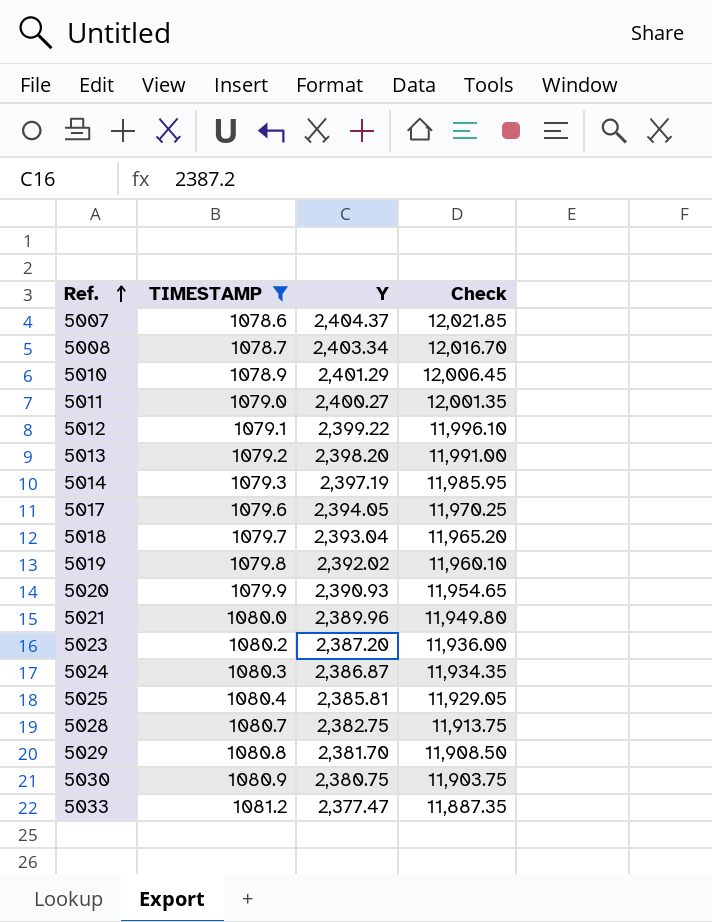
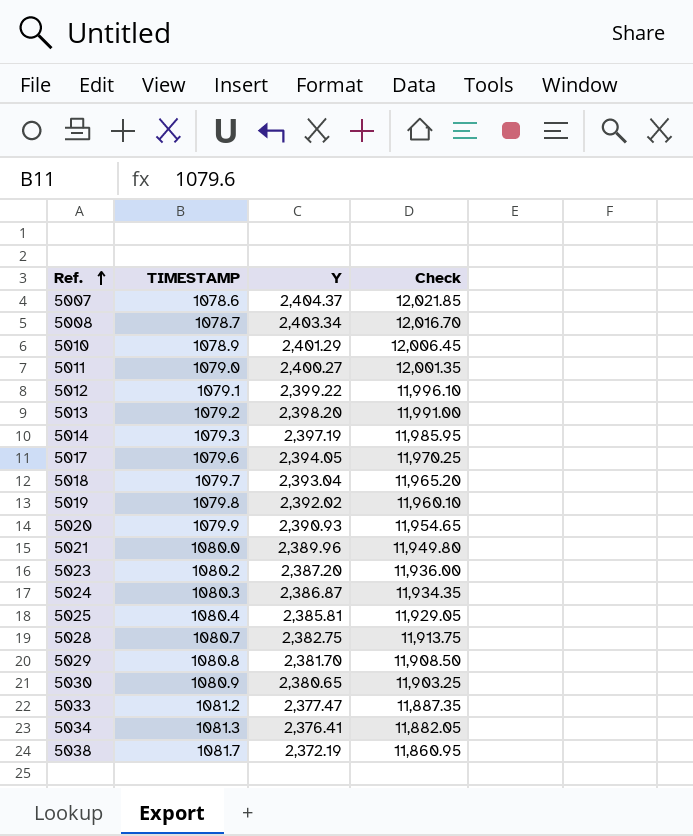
filter: TIMESTAMP <= 1081.2 -> none
5030 | Y: 2,380.75 -> 2,380.65
5030 | Check: 11,903.75 -> 11,903.25

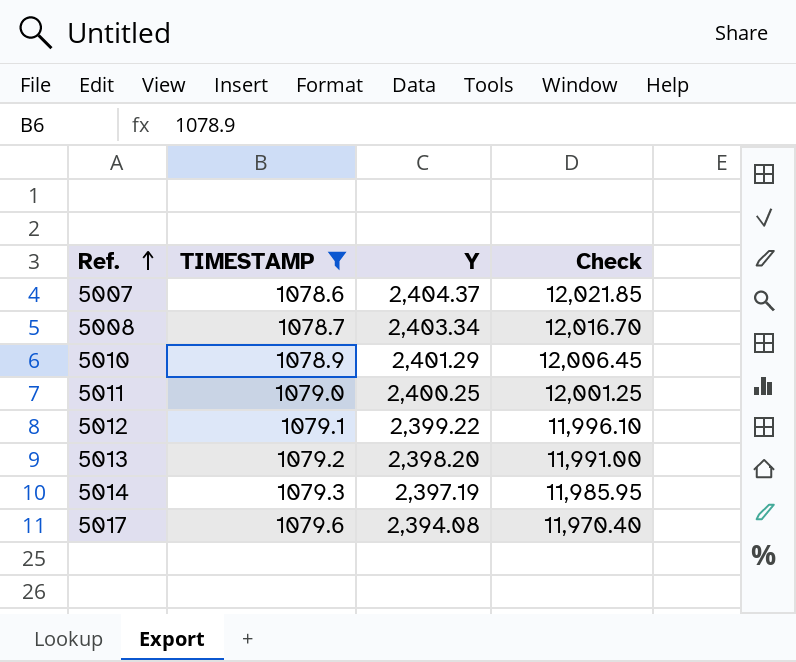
filter: none -> TIMESTAMP <= 1079.6
5011 | Y: 2,400.27 -> 2,400.25
5011 | Check: 12,001.35 -> 12,001.25
5017 | Y: 2,394.05 -> 2,394.08
5017 | Check: 11,970.25 -> 11,970.40

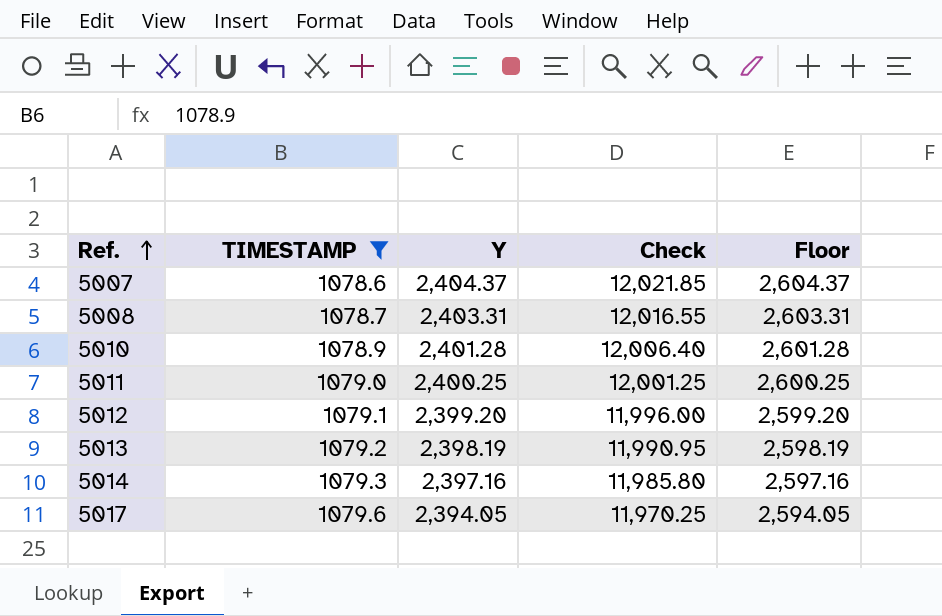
column Floor | formula: none -> [Y] + 200
5008 | Y: 2,403.34 -> 2,403.31
5008 | Check: 12,016.70 -> 12,016.55
5010 | Y: 2,401.29 -> 2,401.28
5010 | Check: 12,006.45 -> 12,006.40
5012 | Y: 2,399.22 -> 2,399.20
5012 | Check: 11,996.10 -> 11,996.00
5013 | Y: 2,398.20 -> 2,398.19
5013 | Check: 11,991.00 -> 11,990.95
5014 | Y: 2,397.19 -> 2,397.16
5014 | Check: 11,985.95 -> 11,985.80
5017 | Y: 2,394.08 -> 2,394.05
5017 | Check: 11,970.40 -> 11,970.25

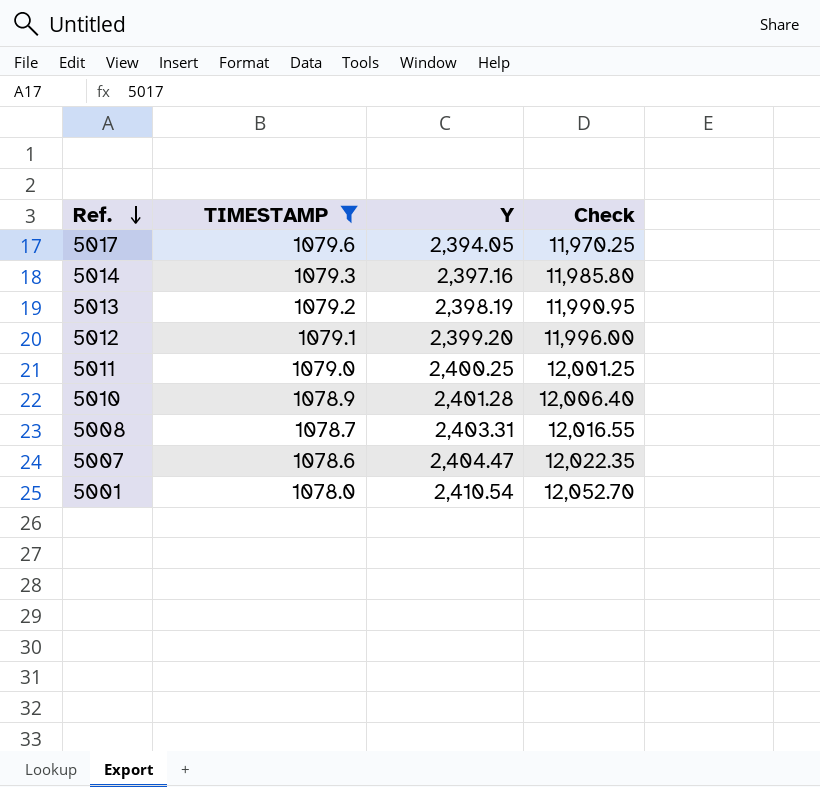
row order: Ref. ascending -> Ref. descending
column Floor | formula: [Y] + 200 -> none
5007 | Y: 2,404.37 -> 2,404.47
5007 | Check: 12,021.85 -> 12,022.35
row 5001: none -> 1078.0 | 2,410.54 | 12,052.70

